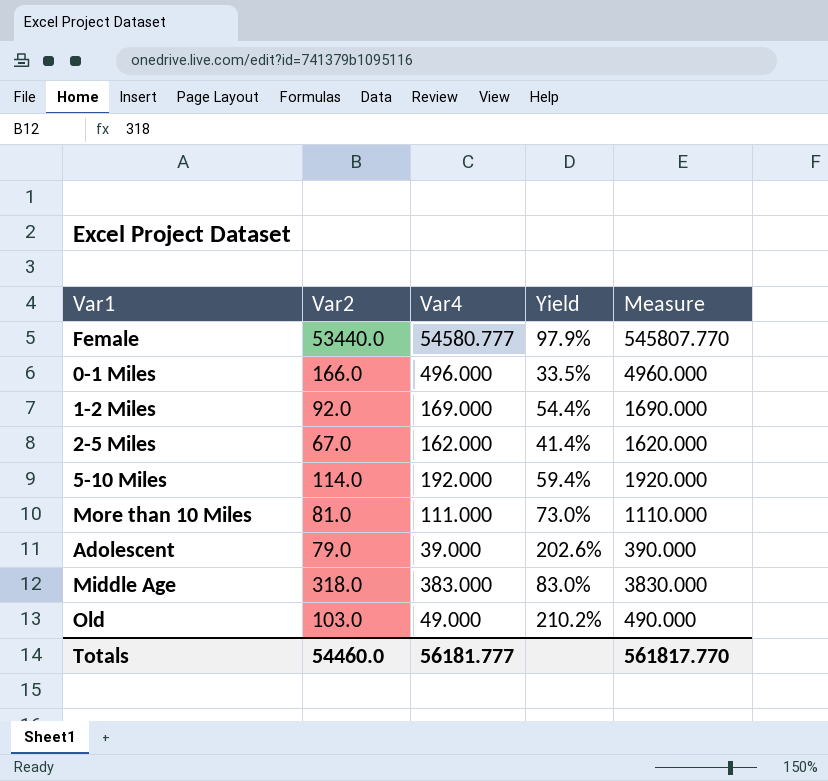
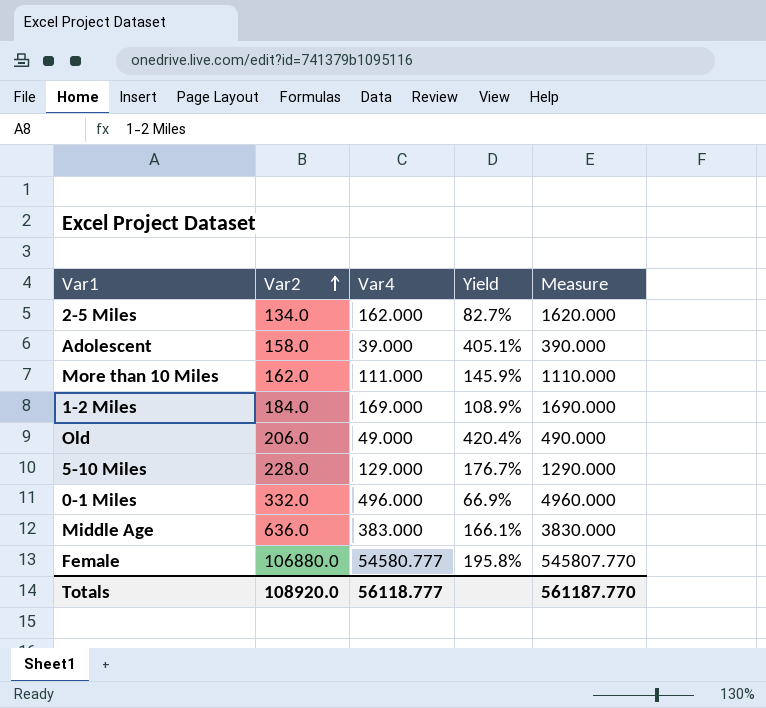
row order: none -> Var2 ascending
2-5 Miles | Var2: 67.0 -> 134.0
2-5 Miles | Yield: 41.4% -> 82.7%
Adolescent | Var2: 79.0 -> 158.0
Adolescent | Yield: 202.6% -> 405.1%
More than 10 Miles | Var2: 81.0 -> 162.0
More than 10 Miles | Yield: 73.0% -> 145.9%
1-2 Miles | Var2: 92.0 -> 184.0
1-2 Miles | Yield: 54.4% -> 108.9%
Old | Var2: 103.0 -> 206.0
Old | Yield: 210.2% -> 420.4%
5-10 Miles | Var2: 114.0 -> 228.0
5-10 Miles | Var4: 192.000 -> 129.000
5-10 Miles | Yield: 59.4% -> 176.7%
5-10 Miles | Measure: 1920.000 -> 1290.000
0-1 Miles | Var2: 166.0 -> 332.0
0-1 Miles | Yield: 33.5% -> 66.9%
Middle Age | Var2: 318.0 -> 636.0
Middle Age | Yield: 83.0% -> 166.1%
Female | Var2: 53440.0 -> 106880.0
Female | Yield: 97.9% -> 195.8%
Totals | Var2: 54460.0 -> 108920.0
Totals | Var4: 56181.777 -> 56118.777
Totals | Measure: 561817.770 -> 561187.770

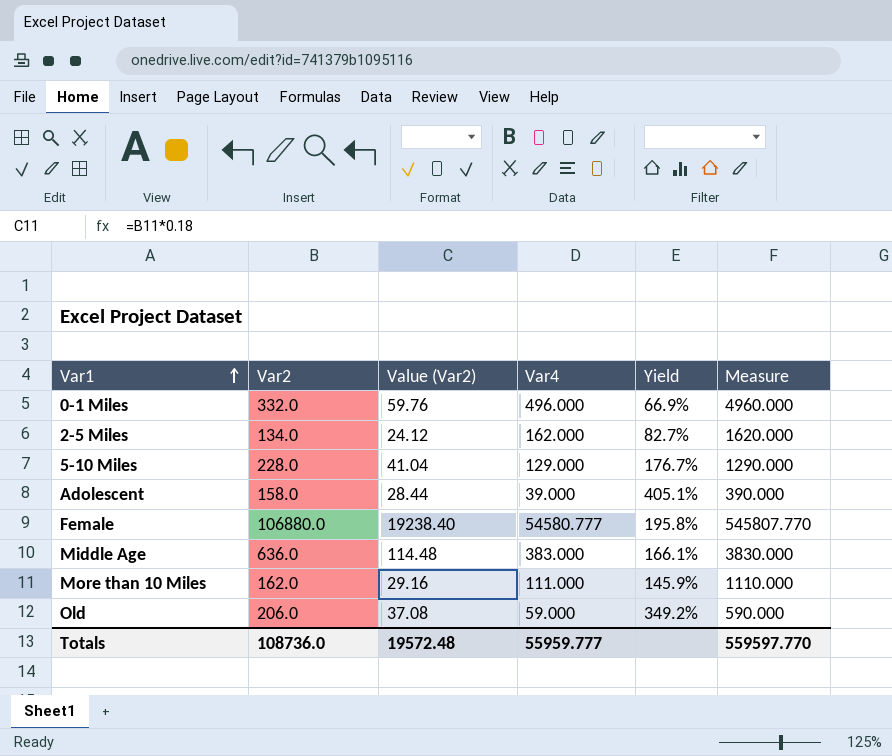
row order: Var2 ascending -> Var1 ascending
column Value (Var2) | formula: none -> [Var2] * 0.18
row 1-2 Miles: 184.0 | 169.000 | 108.9% | 1690.000 -> none
Old | Var4: 49.000 -> 59.000
Old | Yield: 420.4% -> 349.2%
Old | Measure: 490.000 -> 590.000
Totals | Var2: 108920.0 -> 108736.0
Totals | Var4: 56118.777 -> 55959.777
Totals | Measure: 561187.770 -> 559597.770

